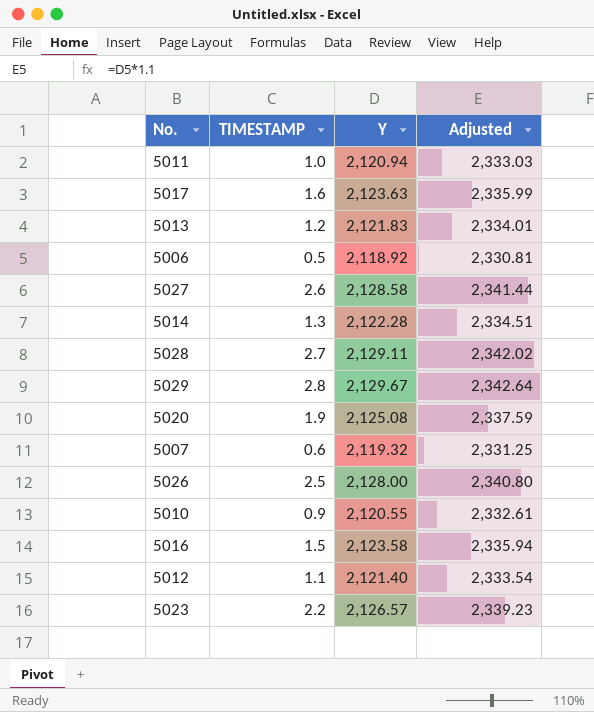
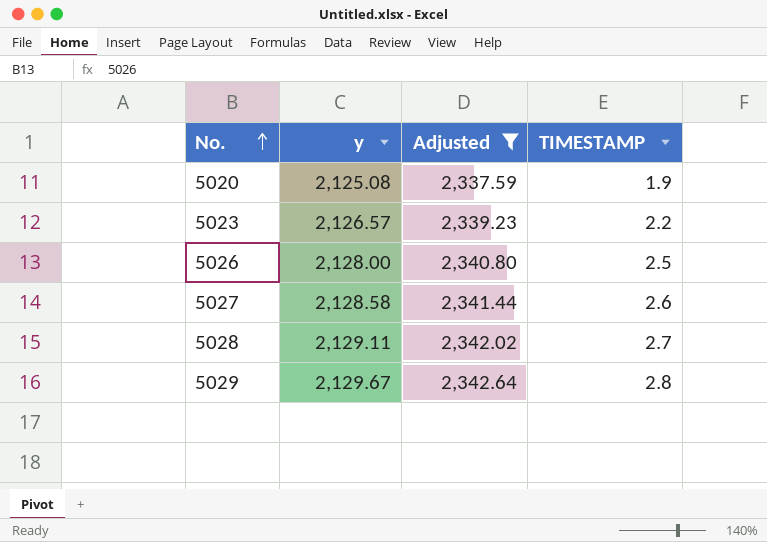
filter: none -> Adjusted >= 2,337.59
row order: none -> No. ascending
column name: Y -> y
column TIMESTAMP | position: 2 -> 4

